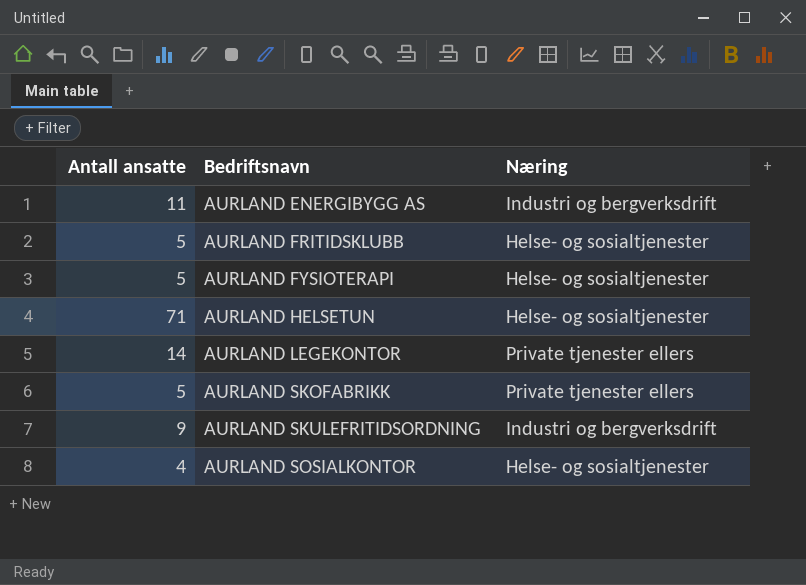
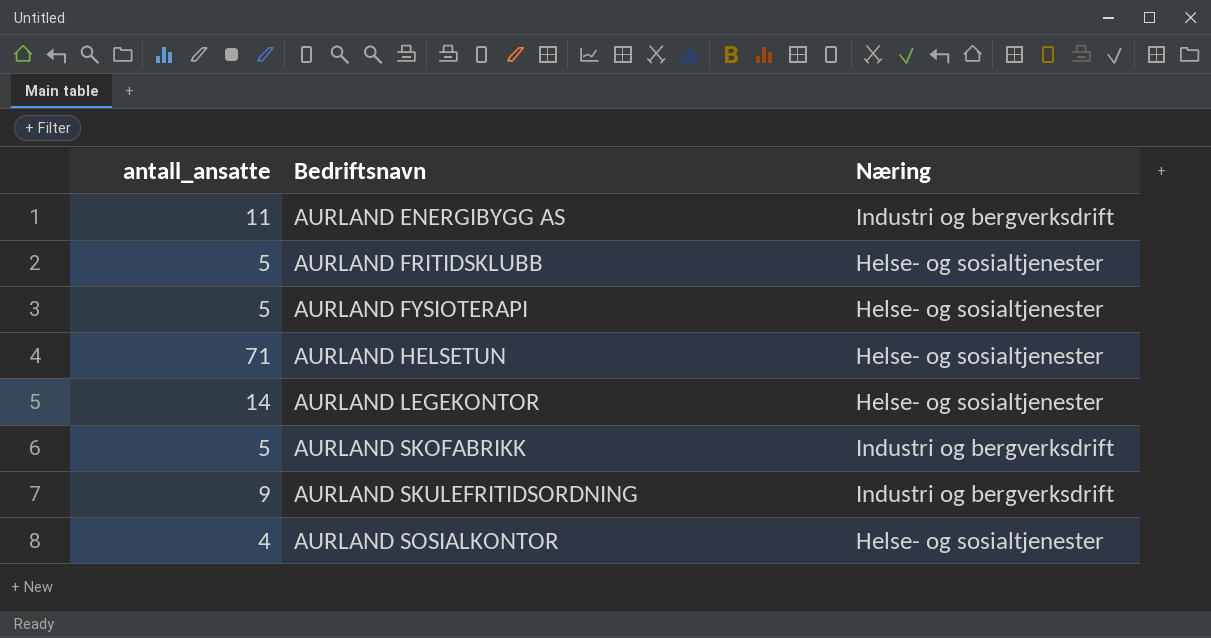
column name: Antall ansatte -> antall_ansatte
AURLAND LEGEKONTOR | Næring: Private tjenester ellers -> Helse- og sosialtjenester
AURLAND SKOFABRIKK | Næring: Private tjenester ellers -> Industri og bergverksdrift

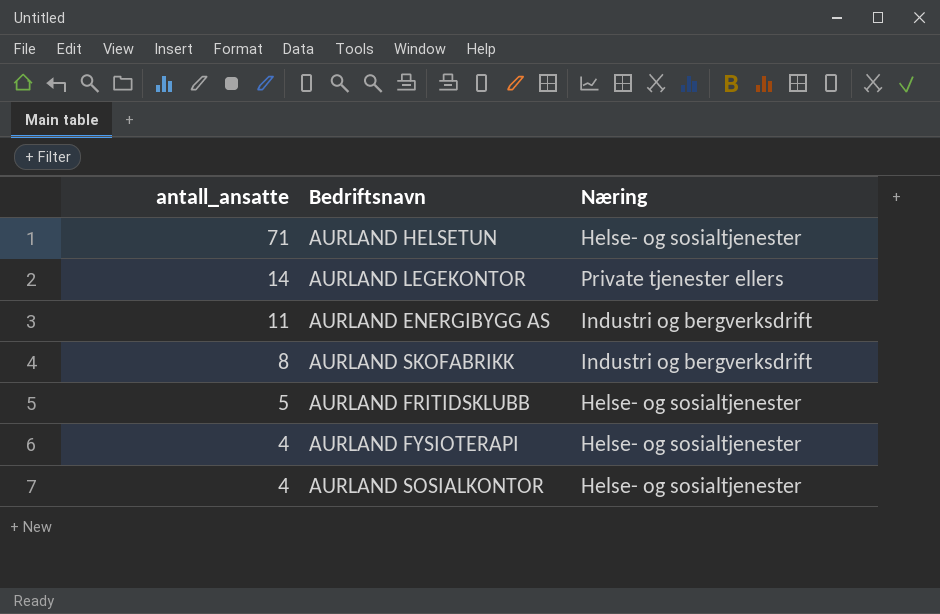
row order: Bedriftsnavn ascending -> antall_ansatte descending
row AURLAND SKULEFRITIDSORDNING: 9 | Industri og bergverksdrift -> none
AURLAND LEGEKONTOR | Næring: Helse- og sosialtjenester -> Private tjenester ellers
AURLAND SKOFABRIKK | antall_ansatte: 5 -> 8
AURLAND FYSIOTERAPI | antall_ansatte: 5 -> 4

